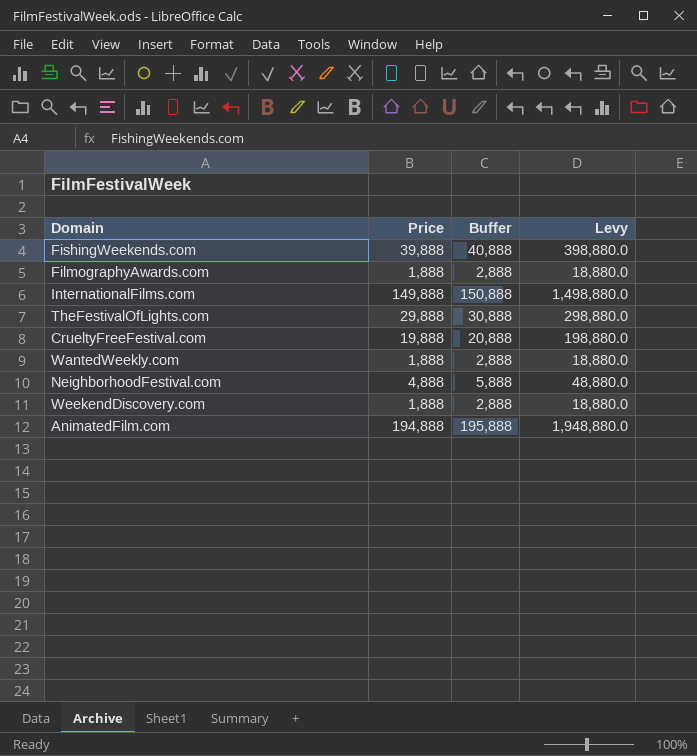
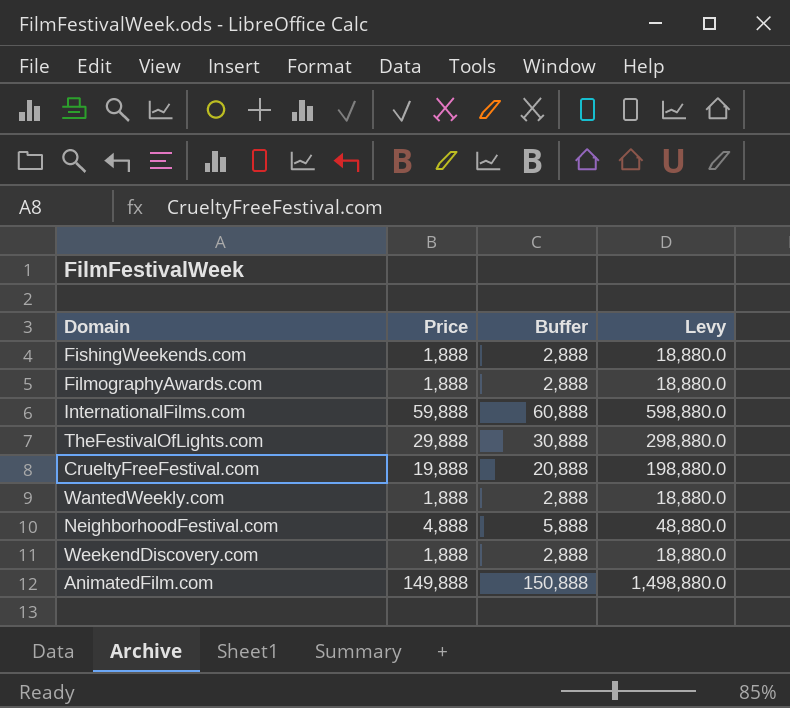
FishingWeekends.com | Price: 39,888 -> 1,888
FishingWeekends.com | Buffer: 40,888 -> 2,888
FishingWeekends.com | Levy: 398,880.0 -> 18,880.0
InternationalFilms.com | Price: 149,888 -> 59,888
InternationalFilms.com | Buffer: 150,888 -> 60,888
InternationalFilms.com | Levy: 1,498,880.0 -> 598,880.0
AnimatedFilm.com | Price: 194,888 -> 149,888
AnimatedFilm.com | Buffer: 195,888 -> 150,888
AnimatedFilm.com | Levy: 1,948,880.0 -> 1,498,880.0

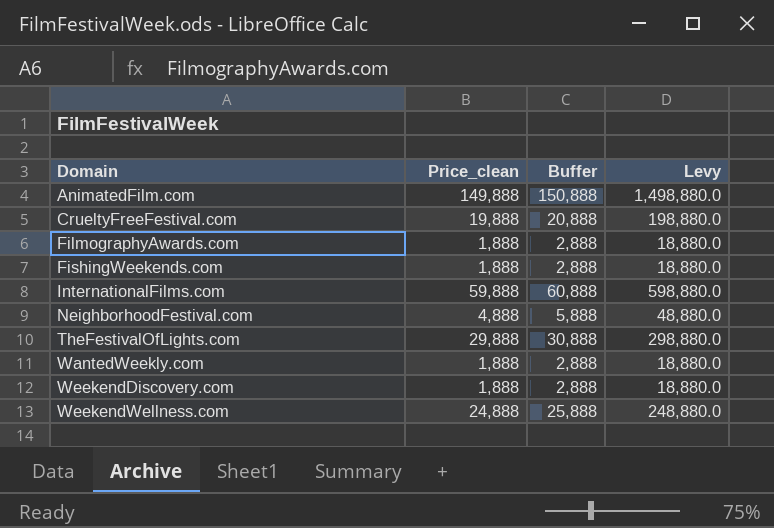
row order: none -> Domain ascending
column name: Price -> Price_clean
row WeekendWellness.com: none -> 24,888 | 25,888 | 248,880.0

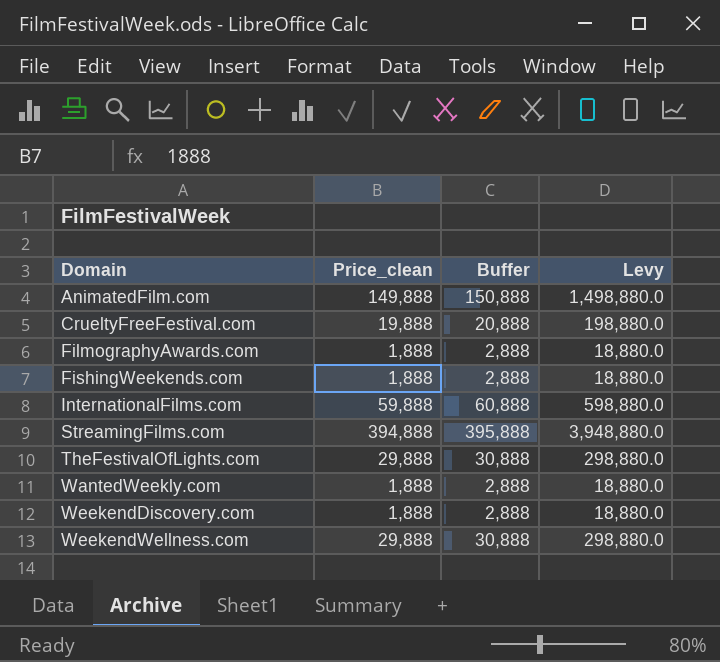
row NeighborhoodFestival.com: 4,888 | 5,888 | 48,880.0 -> none
row StreamingFilms.com: none -> 394,888 | 395,888 | 3,948,880.0
WeekendWellness.com | Price_clean: 24,888 -> 29,888
WeekendWellness.com | Buffer: 25,888 -> 30,888
WeekendWellness.com | Levy: 248,880.0 -> 298,880.0

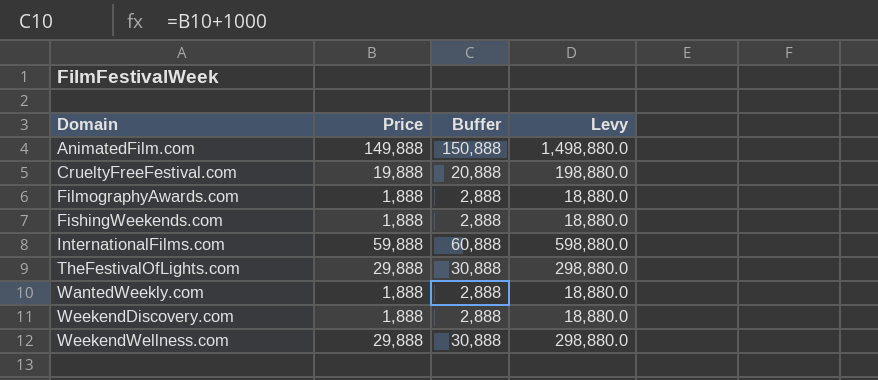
column name: Price_clean -> Price
row StreamingFilms.com: 394,888 | 395,888 | 3,948,880.0 -> none

